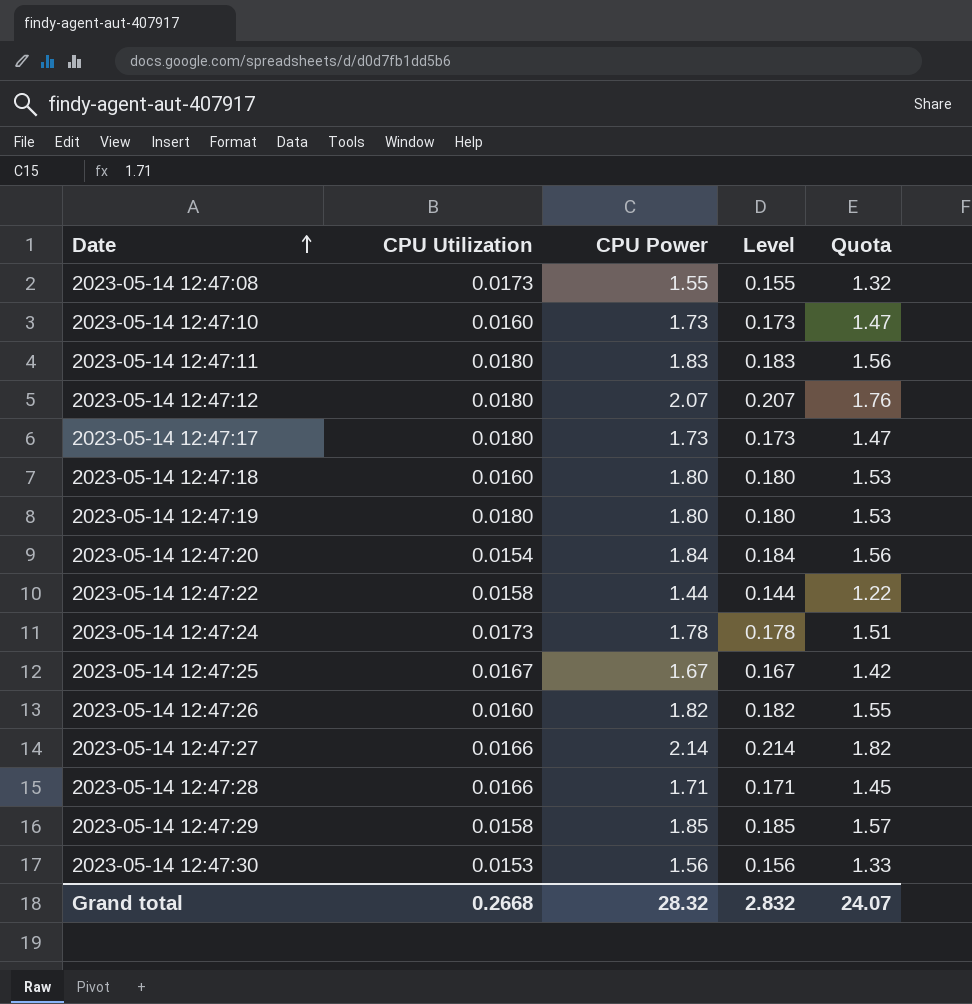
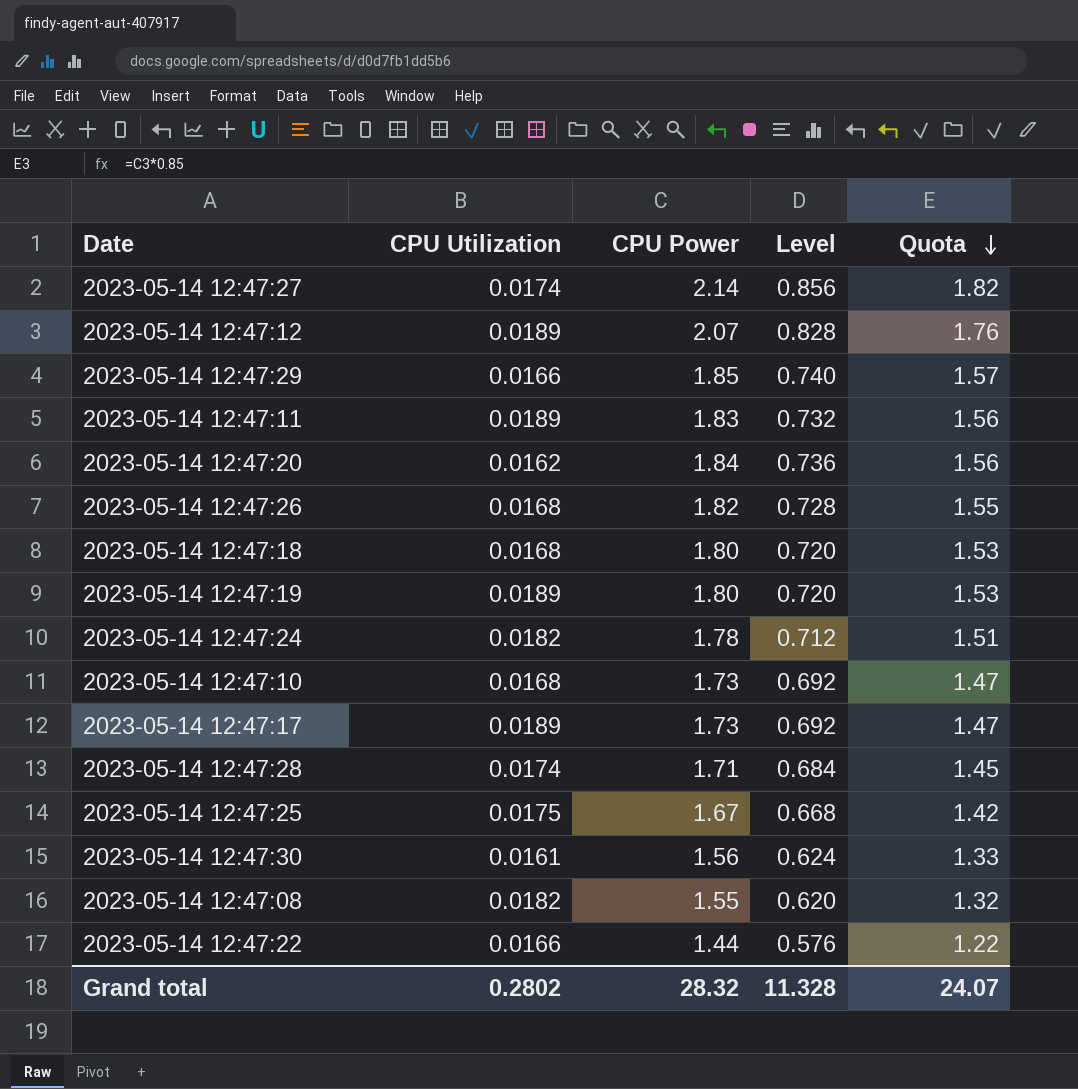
row order: Date ascending -> Quota descending
column Level | formula: [CPU Power] * 0.1 -> [CPU Power] * 0.4
2023-05-14 12:47:27 | CPU Utilization: 0.0166 -> 0.0174
2023-05-14 12:47:12 | CPU Utilization: 0.0180 -> 0.0189
2023-05-14 12:47:29 | CPU Utilization: 0.0158 -> 0.0166
2023-05-14 12:47:11 | CPU Utilization: 0.0180 -> 0.0189
2023-05-14 12:47:20 | CPU Utilization: 0.0154 -> 0.0162
2023-05-14 12:47:26 | CPU Utilization: 0.0160 -> 0.0168
2023-05-14 12:47:18 | CPU Utilization: 0.0160 -> 0.0168
2023-05-14 12:47:19 | CPU Utilization: 0.0180 -> 0.0189
2023-05-14 12:47:24 | CPU Utilization: 0.0173 -> 0.0182
2023-05-14 12:47:10 | CPU Utilization: 0.0160 -> 0.0168
2023-05-14 12:47:17 | CPU Utilization: 0.0180 -> 0.0189
2023-05-14 12:47:28 | CPU Utilization: 0.0166 -> 0.0174
2023-05-14 12:47:25 | CPU Utilization: 0.0167 -> 0.0175
2023-05-14 12:47:30 | CPU Utilization: 0.0153 -> 0.0161
2023-05-14 12:47:08 | CPU Utilization: 0.0173 -> 0.0182
2023-05-14 12:47:22 | CPU Utilization: 0.0158 -> 0.0166
Grand total | CPU Utilization: 0.2668 -> 0.2802
Grand total | Level: 2.832 -> 11.328

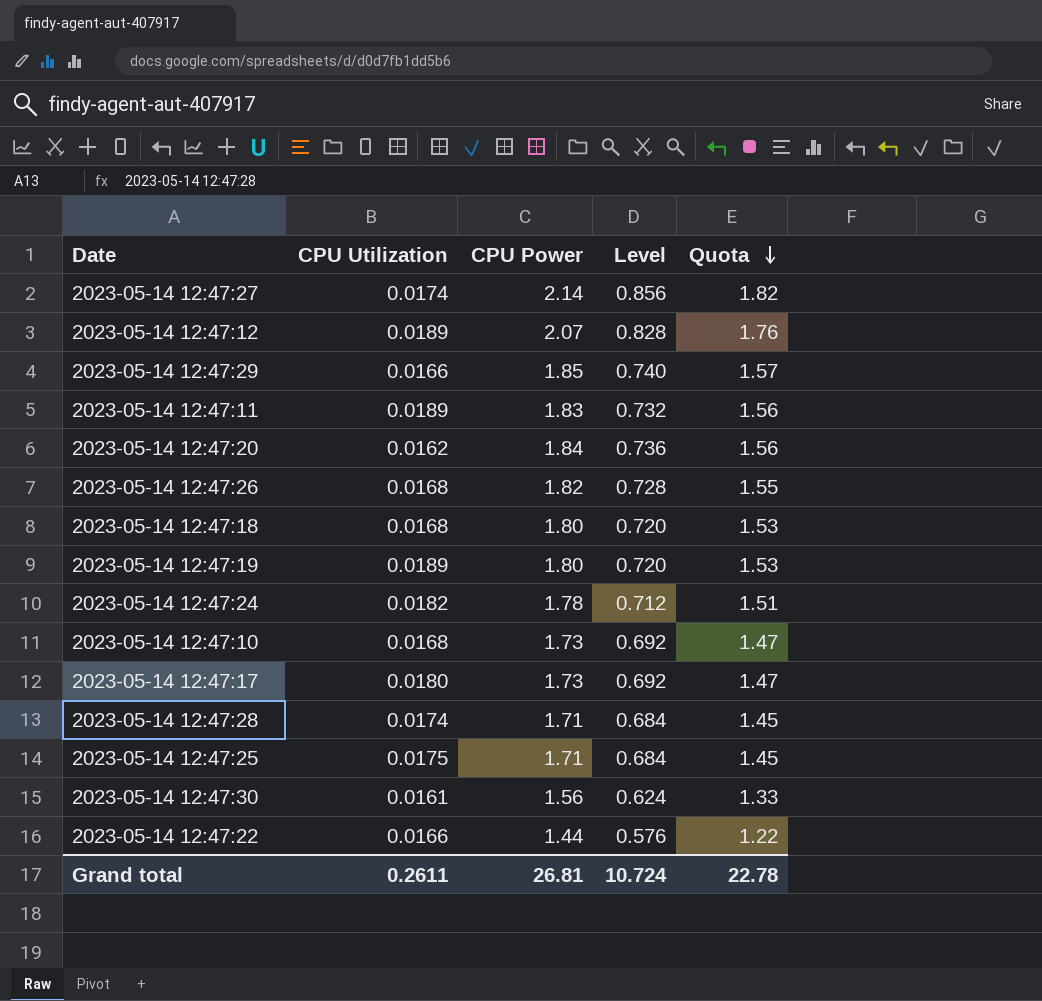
row 2023-05-14 12:47:08: 0.0182 | 1.55 | 0.620 | 1.32 -> none
2023-05-14 12:47:17 | CPU Utilization: 0.0189 -> 0.0180
2023-05-14 12:47:25 | CPU Power: 1.67 -> 1.71
2023-05-14 12:47:25 | Level: 0.668 -> 0.684
2023-05-14 12:47:25 | Quota: 1.42 -> 1.45
Grand total | CPU Utilization: 0.2802 -> 0.2611
Grand total | CPU Power: 28.32 -> 26.81
Grand total | Level: 11.328 -> 10.724
Grand total | Quota: 24.07 -> 22.78

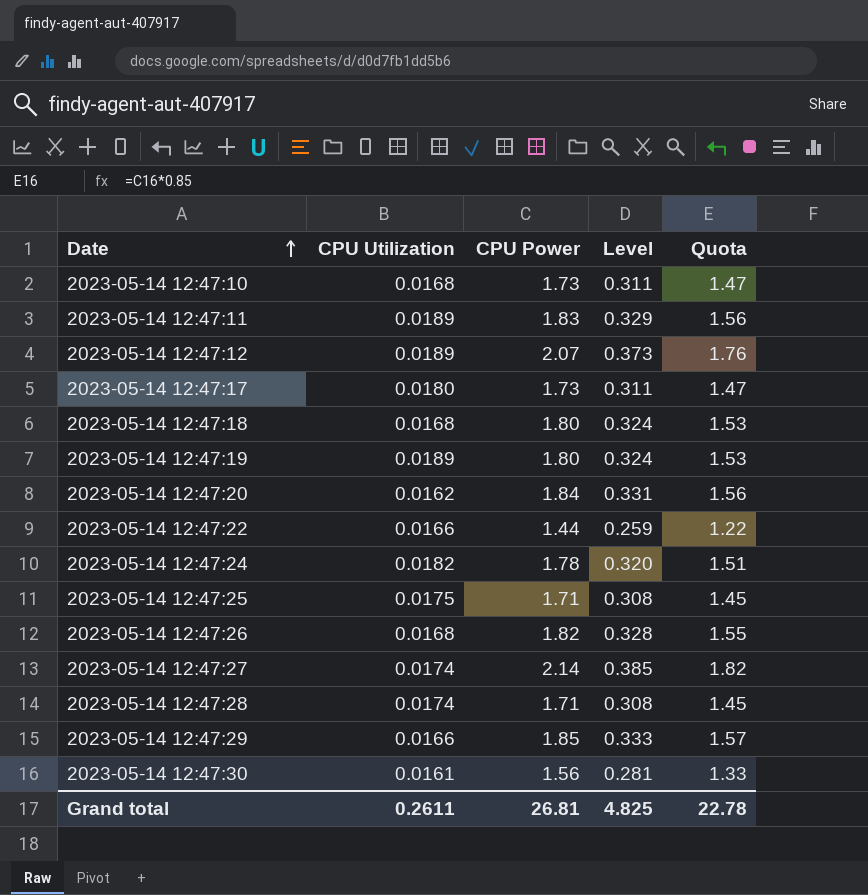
row order: Quota descending -> Date ascending
column Level | formula: [CPU Power] * 0.4 -> [CPU Power] * 0.18
Grand total | Level: 10.724 -> 4.825

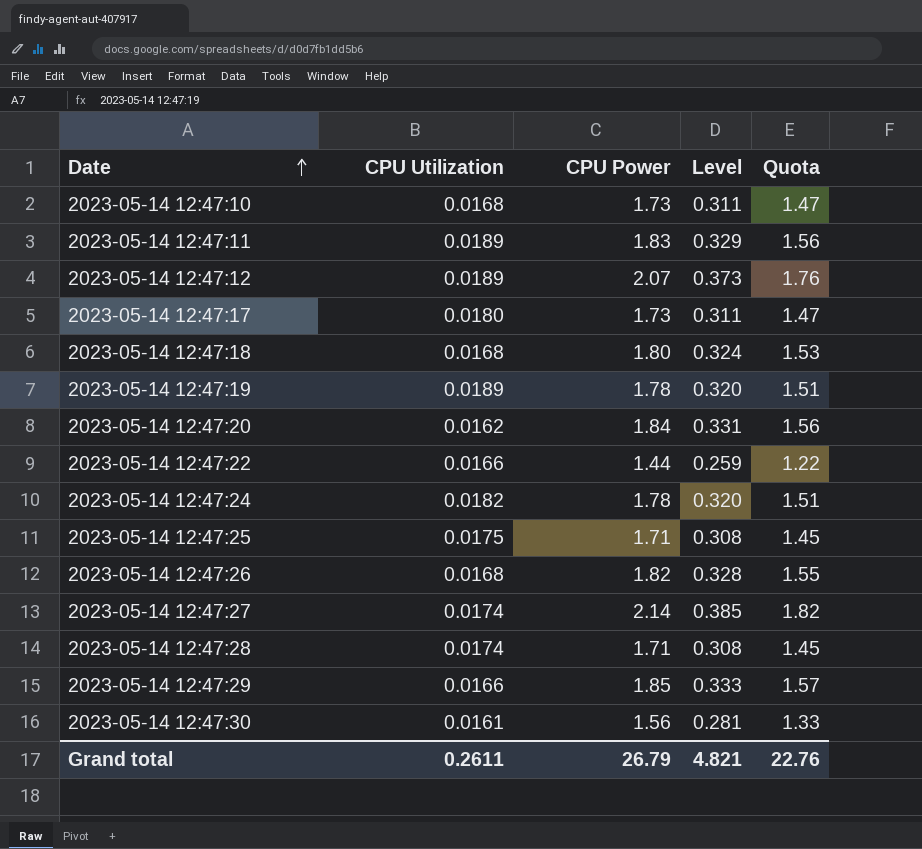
2023-05-14 12:47:19 | CPU Power: 1.80 -> 1.78
2023-05-14 12:47:19 | Level: 0.324 -> 0.320
2023-05-14 12:47:19 | Quota: 1.53 -> 1.51
Grand total | CPU Power: 26.81 -> 26.79
Grand total | Level: 4.825 -> 4.821
Grand total | Quota: 22.78 -> 22.76

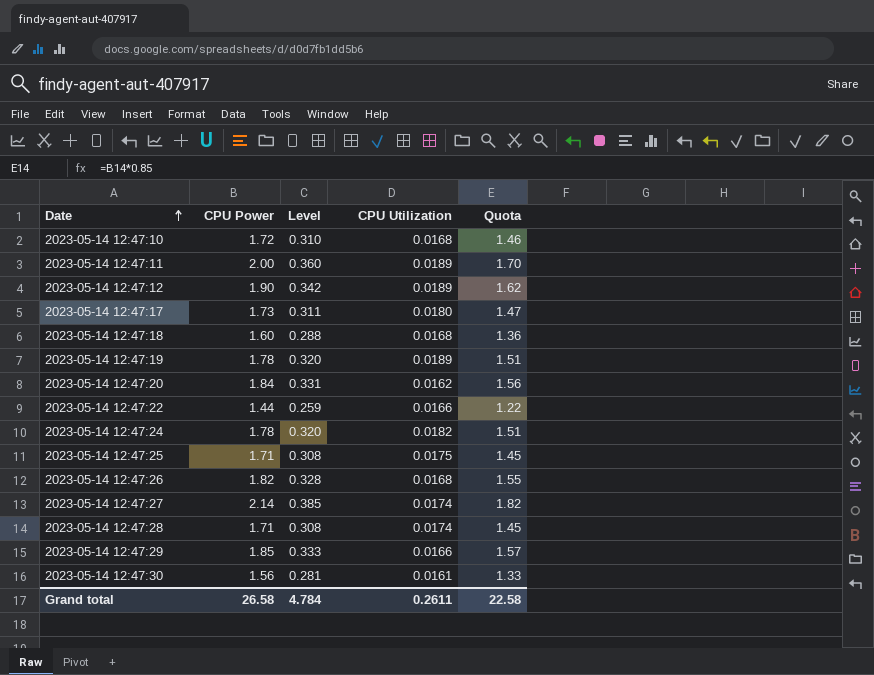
column CPU Utilization | position: 2 -> 4
2023-05-14 12:47:10 | CPU Power: 1.73 -> 1.72
2023-05-14 12:47:10 | Level: 0.311 -> 0.310
2023-05-14 12:47:10 | Quota: 1.47 -> 1.46
2023-05-14 12:47:11 | CPU Power: 1.83 -> 2.00
2023-05-14 12:47:11 | Level: 0.329 -> 0.360
2023-05-14 12:47:11 | Quota: 1.56 -> 1.70
2023-05-14 12:47:12 | CPU Power: 2.07 -> 1.90
2023-05-14 12:47:12 | Level: 0.373 -> 0.342
2023-05-14 12:47:12 | Quota: 1.76 -> 1.62
2023-05-14 12:47:18 | CPU Power: 1.80 -> 1.60
2023-05-14 12:47:18 | Level: 0.324 -> 0.288
2023-05-14 12:47:18 | Quota: 1.53 -> 1.36
Grand total | CPU Power: 26.79 -> 26.58
Grand total | Level: 4.821 -> 4.784
Grand total | Quota: 22.76 -> 22.58

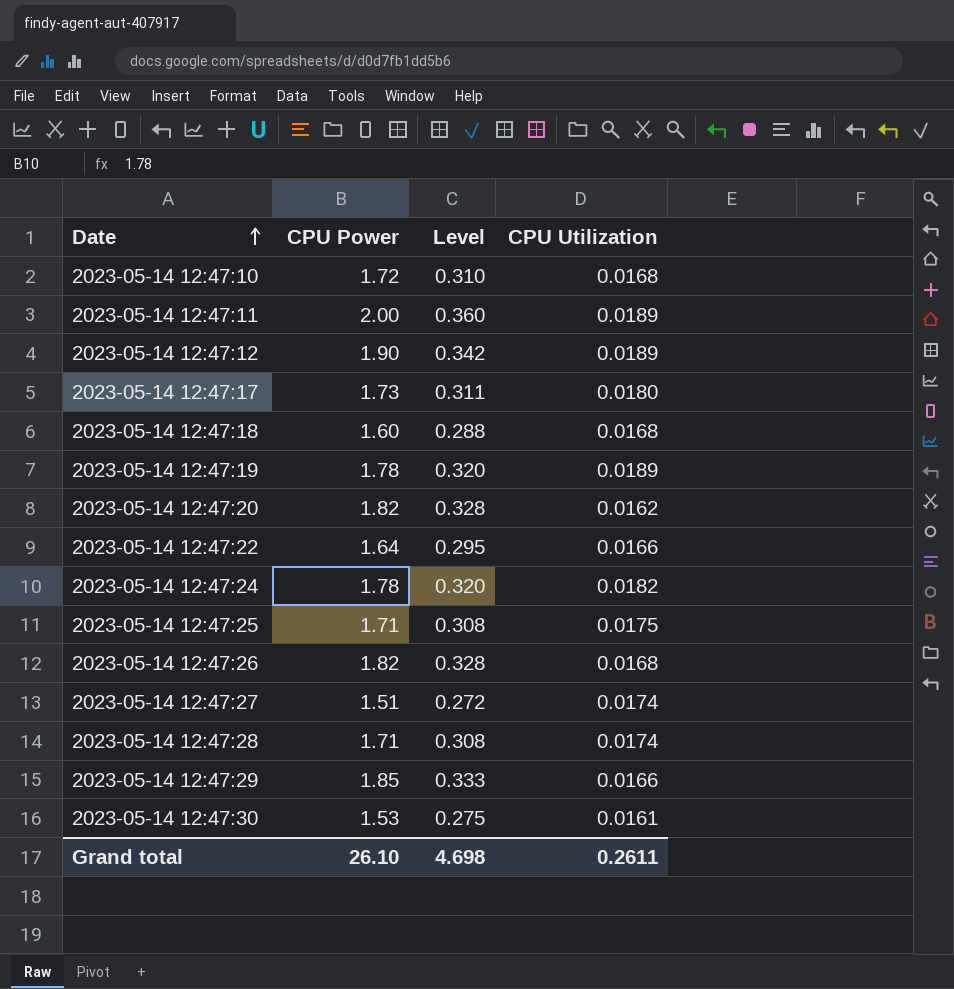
column Quota | formula: [CPU Power] * 0.85 -> none
2023-05-14 12:47:20 | CPU Power: 1.84 -> 1.82
2023-05-14 12:47:20 | Level: 0.331 -> 0.328
2023-05-14 12:47:22 | CPU Power: 1.44 -> 1.64
2023-05-14 12:47:22 | Level: 0.259 -> 0.295
2023-05-14 12:47:27 | CPU Power: 2.14 -> 1.51
2023-05-14 12:47:27 | Level: 0.385 -> 0.272
2023-05-14 12:47:30 | CPU Power: 1.56 -> 1.53
2023-05-14 12:47:30 | Level: 0.281 -> 0.275
Grand total | CPU Power: 26.58 -> 26.10
Grand total | Level: 4.784 -> 4.698

